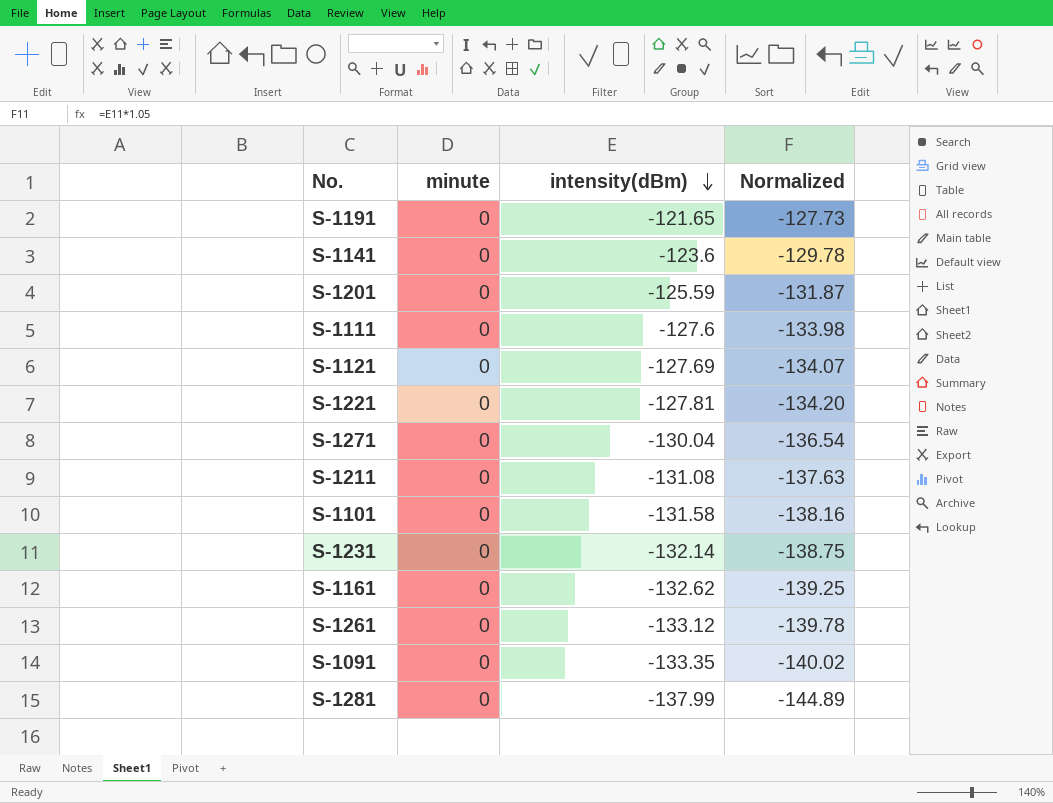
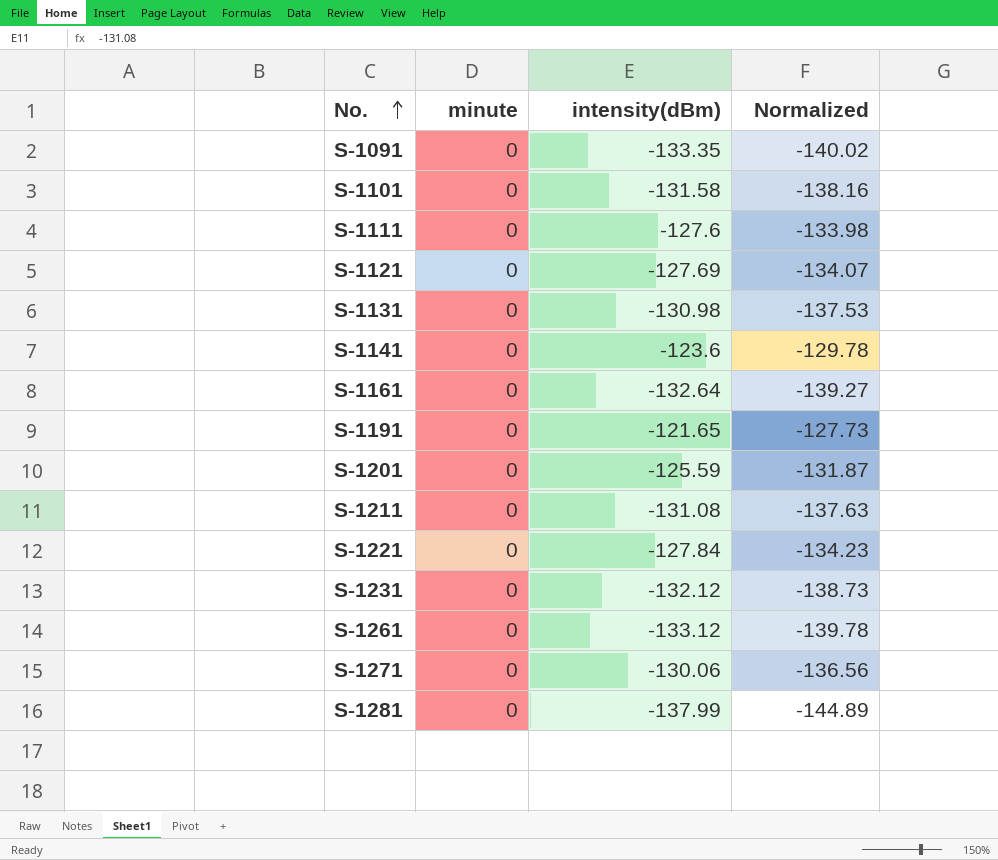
row order: intensity(dBm) descending -> No. ascending
row S-1131: none -> 0 | -130.98 | -137.53
S-1161 | intensity(dBm): -132.62 -> -132.64
S-1161 | Normalized: -139.25 -> -139.27
S-1221 | intensity(dBm): -127.81 -> -127.84
S-1221 | Normalized: -134.20 -> -134.23
S-1231 | intensity(dBm): -132.14 -> -132.12
S-1231 | Normalized: -138.75 -> -138.73
S-1271 | intensity(dBm): -130.04 -> -130.06
S-1271 | Normalized: -136.54 -> -136.56

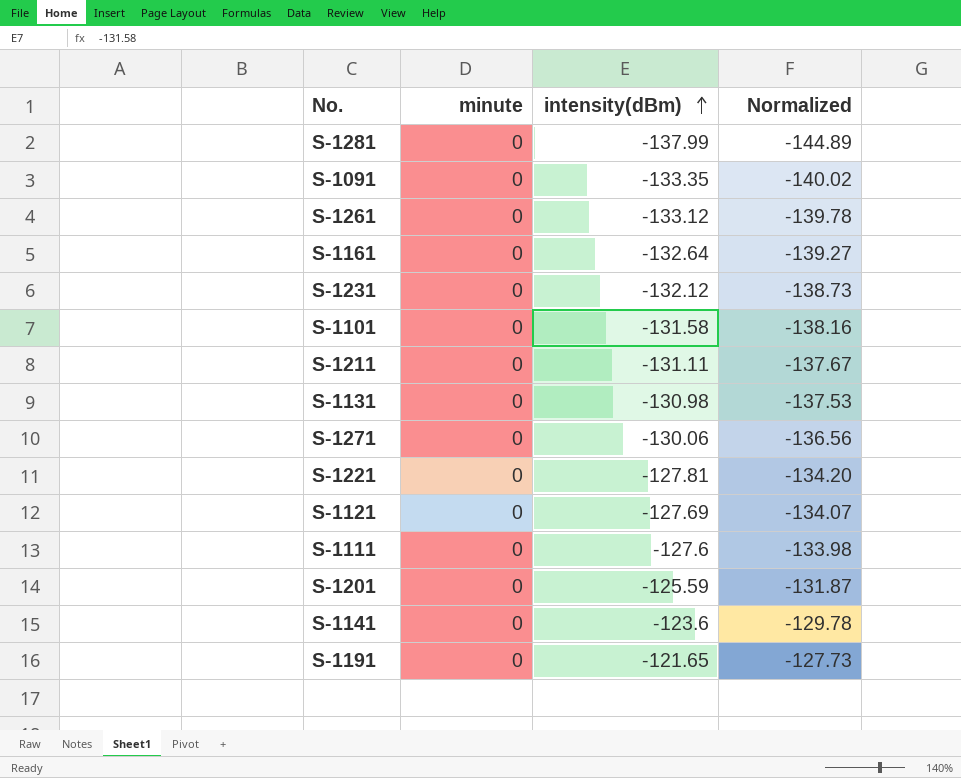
row order: No. ascending -> intensity(dBm) ascending
S-1211 | intensity(dBm): -131.08 -> -131.11
S-1211 | Normalized: -137.63 -> -137.67
S-1221 | intensity(dBm): -127.84 -> -127.81
S-1221 | Normalized: -134.23 -> -134.20

